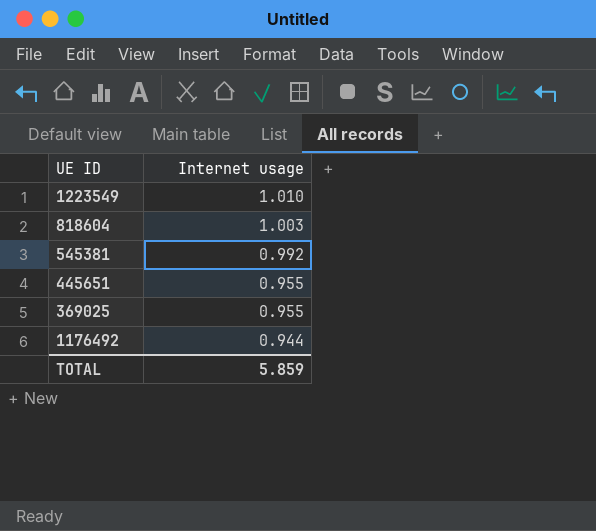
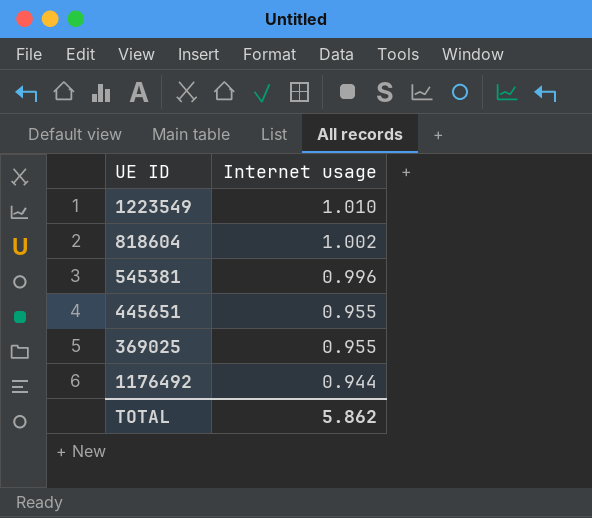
818604 | Internet usage: 1.003 -> 1.002
545381 | Internet usage: 0.992 -> 0.996
TOTAL | Internet usage: 5.859 -> 5.862

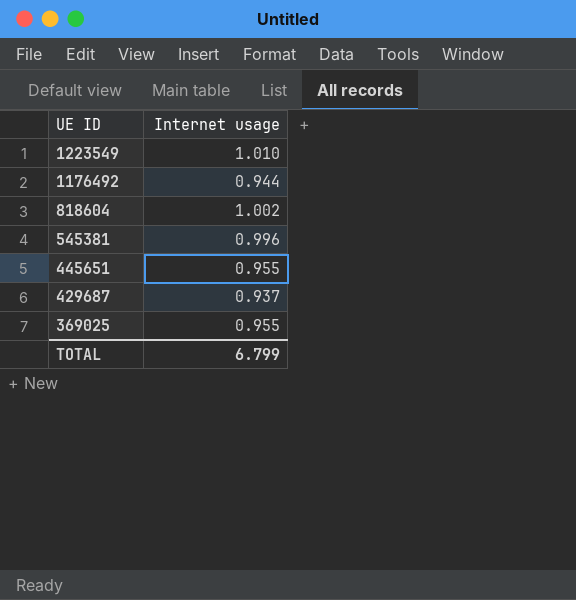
row order: Internet usage descending -> UE ID descending
row 429687: none -> 0.937
TOTAL | Internet usage: 5.862 -> 6.799

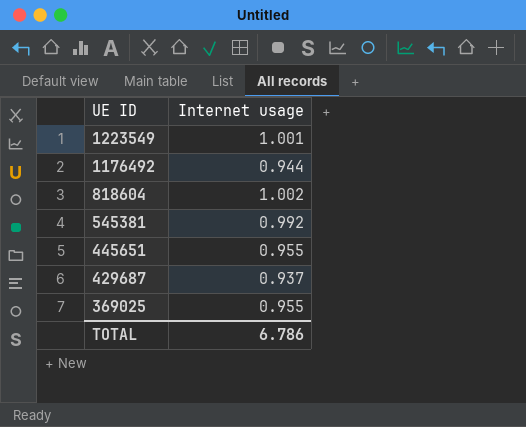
1223549 | Internet usage: 1.010 -> 1.001
545381 | Internet usage: 0.996 -> 0.992
TOTAL | Internet usage: 6.799 -> 6.786

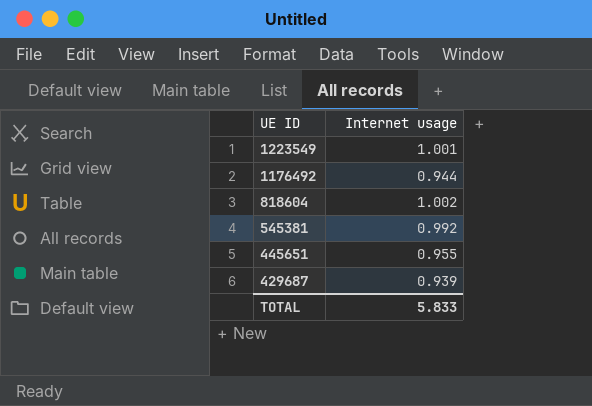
row 369025: 0.955 -> none
429687 | Internet usage: 0.937 -> 0.939
TOTAL | Internet usage: 6.786 -> 5.833

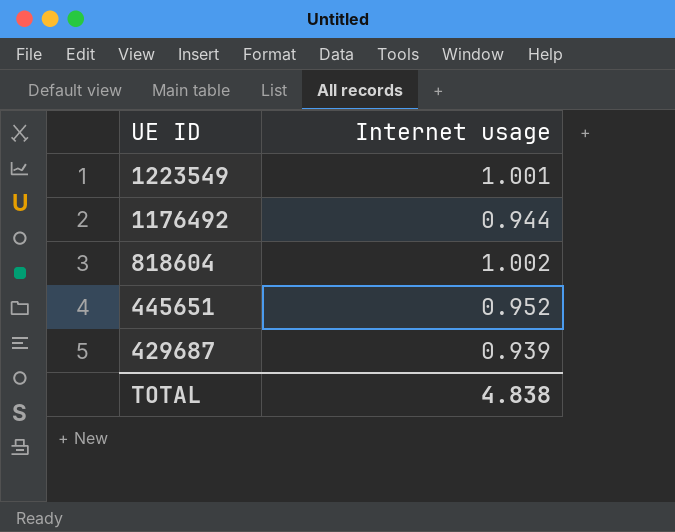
row 545381: 0.992 -> none
445651 | Internet usage: 0.955 -> 0.952
TOTAL | Internet usage: 5.833 -> 4.838

